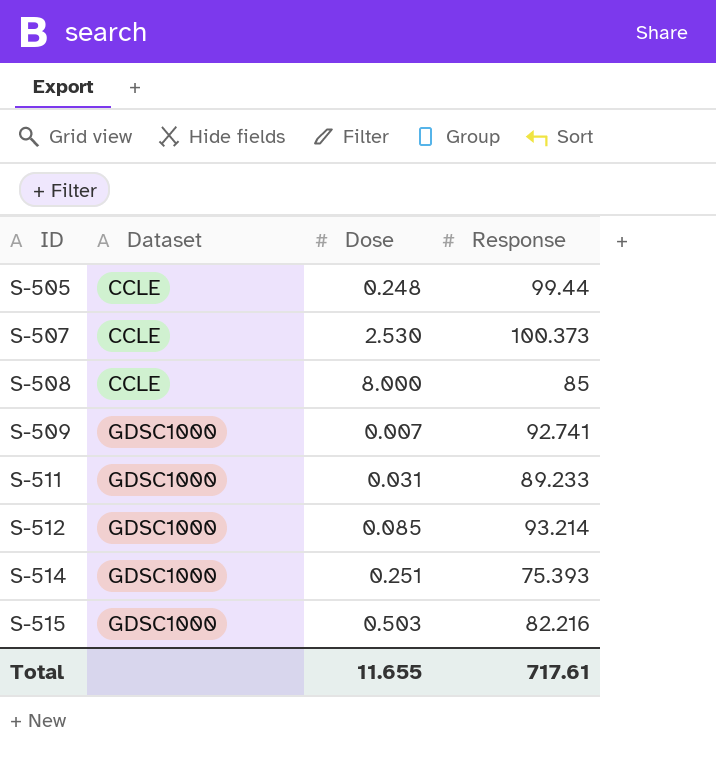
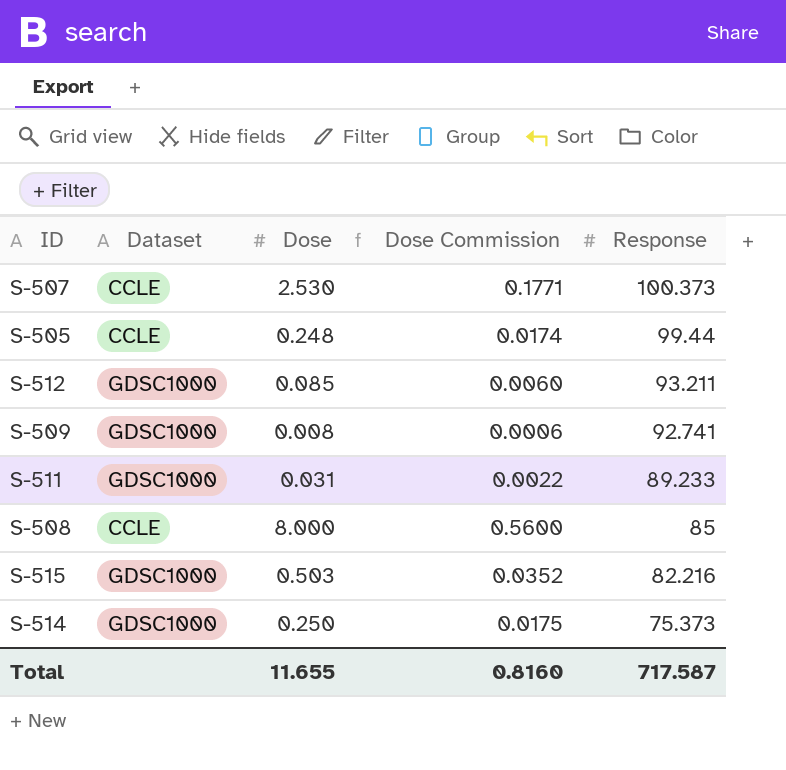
row order: ID ascending -> Response descending
column Dose Commission | formula: none -> [Dose] * 0.07
S-512 | Response: 93.214 -> 93.211
S-509 | Dose: 0.007 -> 0.008
S-514 | Dose: 0.251 -> 0.250
S-514 | Response: 75.393 -> 75.373
Total | Response: 717.61 -> 717.587

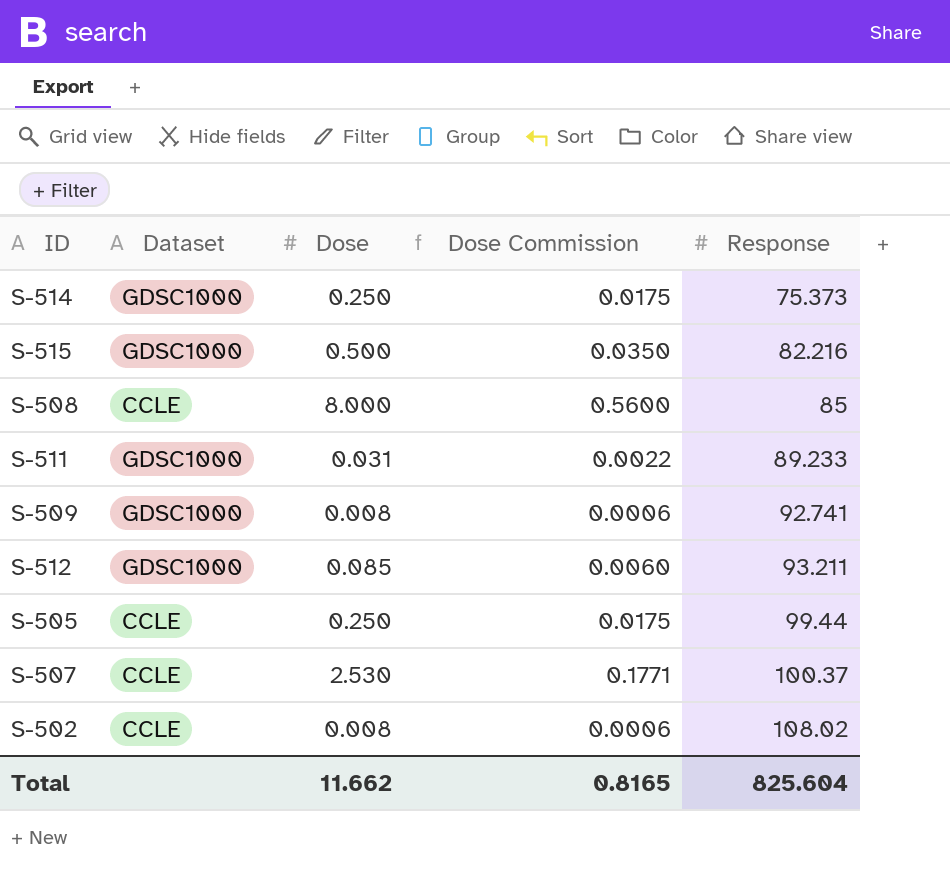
row order: Response descending -> Response ascending
S-515 | Dose: 0.503 -> 0.500
S-515 | Dose Commission: 0.0352 -> 0.0350
S-505 | Dose: 0.248 -> 0.250
S-505 | Dose Commission: 0.0174 -> 0.0175
S-507 | Response: 100.373 -> 100.37
row S-502: none -> CCLE | 0.008 | 0.0006 | 108.02
Total | Dose: 11.655 -> 11.662
Total | Dose Commission: 0.8160 -> 0.8165
Total | Response: 717.587 -> 825.604

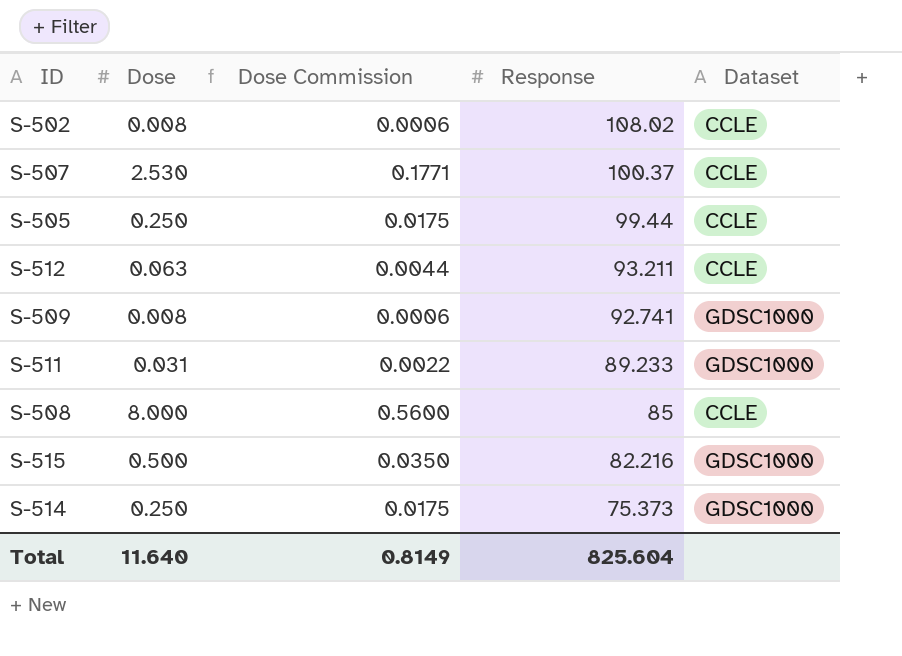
row order: Response ascending -> Response descending
column Dataset | position: 2 -> 5
S-512 | Dose: 0.085 -> 0.063
S-512 | Dose Commission: 0.0060 -> 0.0044
S-512 | Dataset: GDSC1000 -> CCLE
Total | Dose: 11.662 -> 11.640
Total | Dose Commission: 0.8165 -> 0.8149

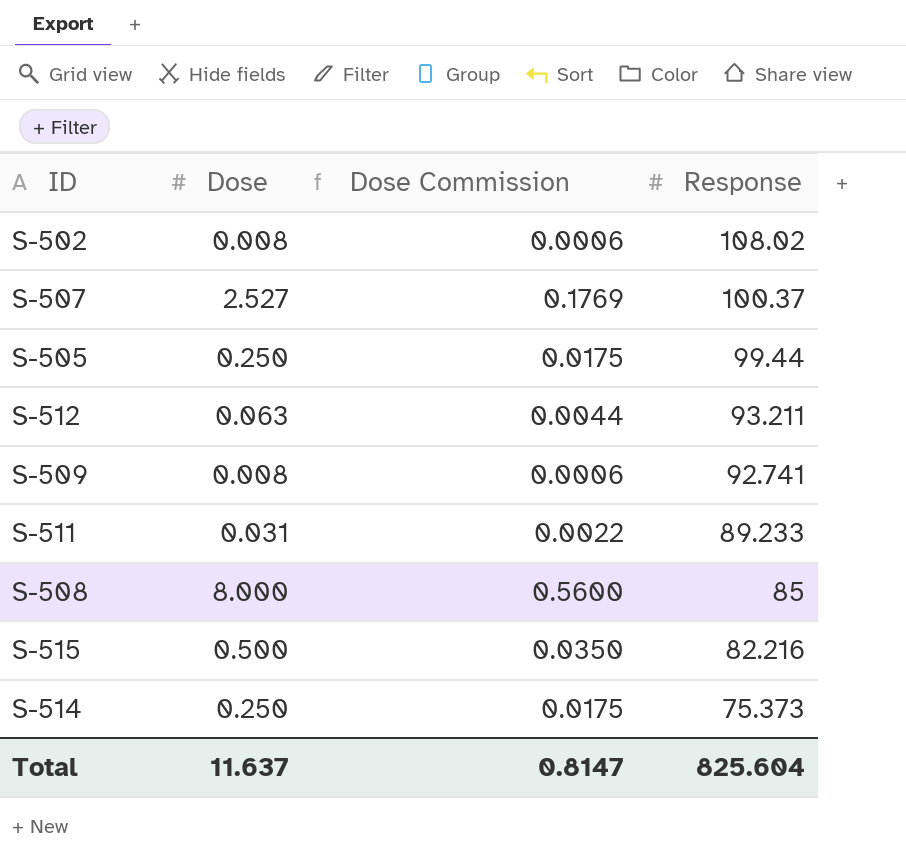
column Dataset | position: 5 -> none
S-507 | Dose: 2.530 -> 2.527
S-507 | Dose Commission: 0.1771 -> 0.1769
Total | Dose: 11.640 -> 11.637
Total | Dose Commission: 0.8149 -> 0.8147

